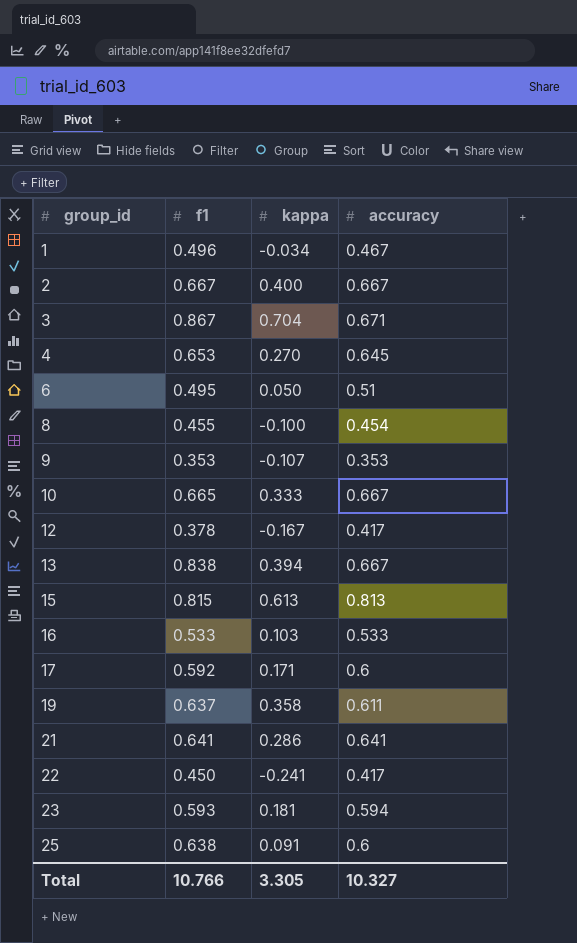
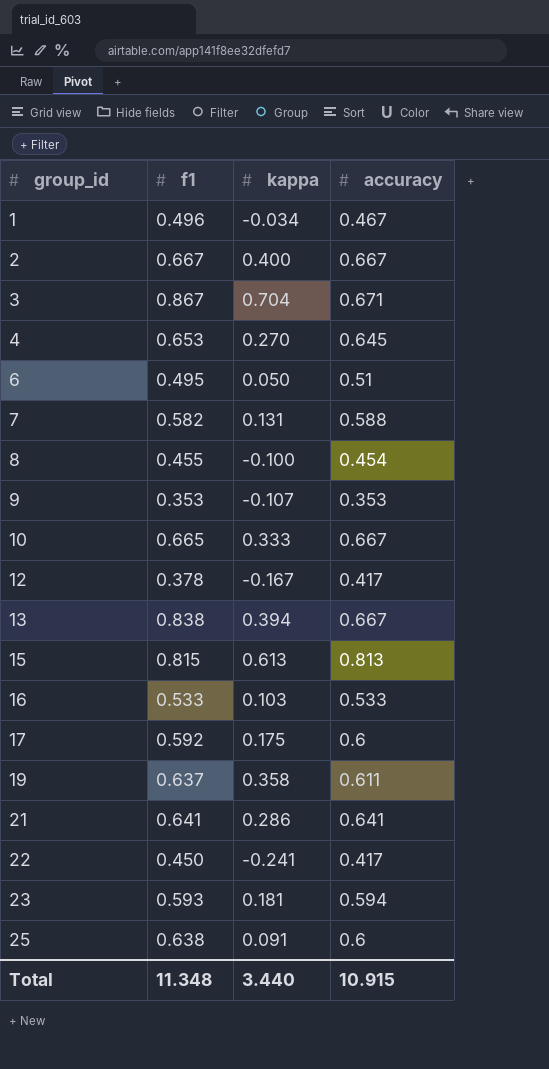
row 7: none -> 0.582 | 0.131 | 0.588
17 | kappa: 0.171 -> 0.175
Total | f1: 10.766 -> 11.348
Total | kappa: 3.305 -> 3.440
Total | accuracy: 10.327 -> 10.915

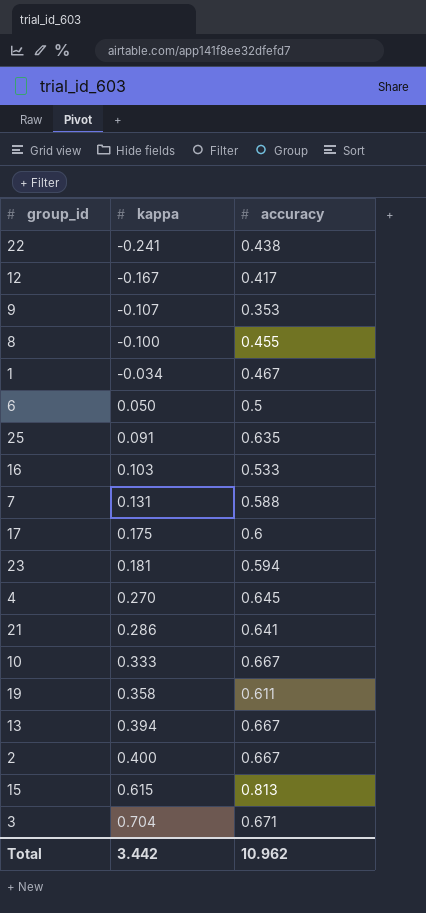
row order: group_id ascending -> kappa ascending
column f1 | position: 2 -> none
22 | accuracy: 0.417 -> 0.438
8 | accuracy: 0.454 -> 0.455
6 | accuracy: 0.51 -> 0.5
25 | accuracy: 0.6 -> 0.635
15 | kappa: 0.613 -> 0.615
Total | kappa: 3.440 -> 3.442
Total | accuracy: 10.915 -> 10.962

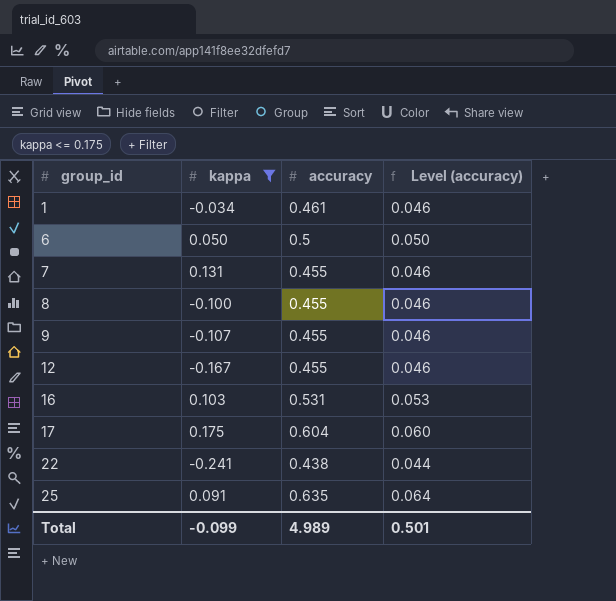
filter: none -> kappa <= 0.175
row order: kappa ascending -> group_id ascending
column Level (accuracy) | formula: none -> [accuracy] * 0.1
1 | accuracy: 0.467 -> 0.461
7 | accuracy: 0.588 -> 0.455
9 | accuracy: 0.353 -> 0.455
12 | accuracy: 0.417 -> 0.455
16 | accuracy: 0.533 -> 0.531
17 | accuracy: 0.6 -> 0.604
Total | kappa: 3.442 -> -0.099
Total | accuracy: 10.962 -> 4.989

